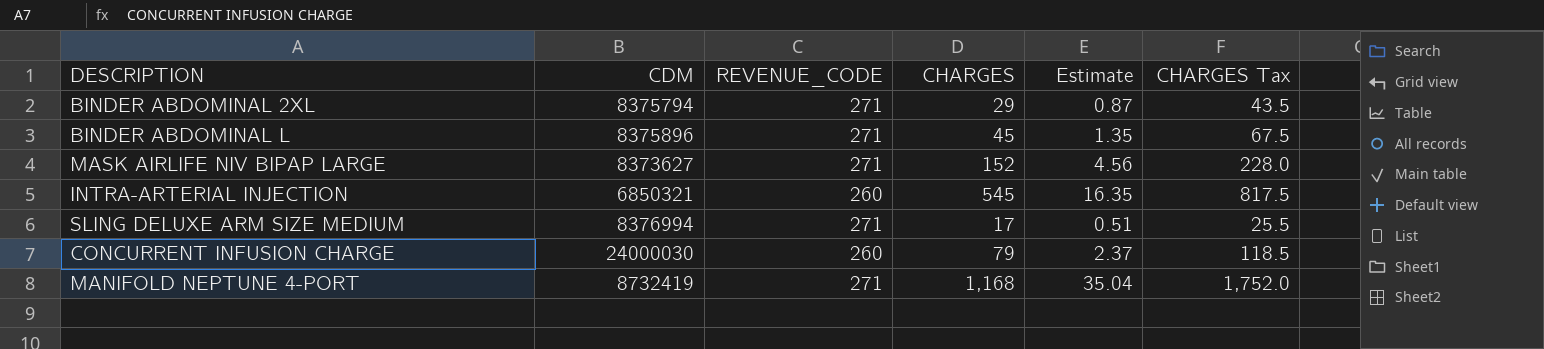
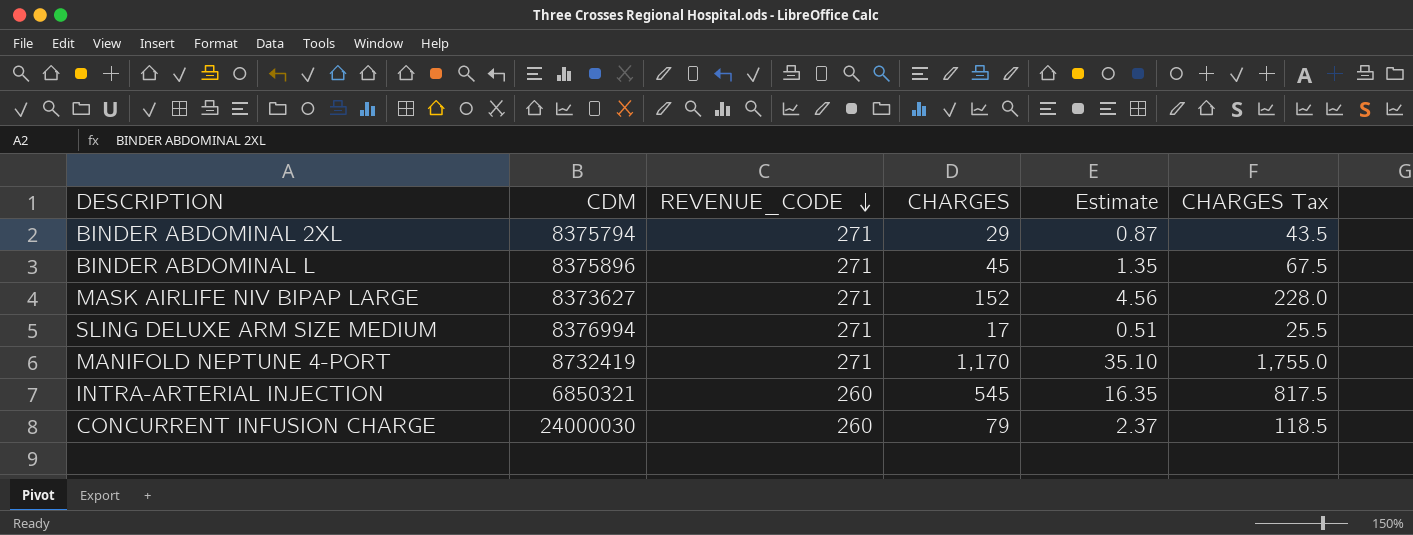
row order: none -> REVENUE_CODE descending
MANIFOLD NEPTUNE 4-PORT | CHARGES: 1,168 -> 1,170
MANIFOLD NEPTUNE 4-PORT | Estimate: 35.04 -> 35.10
MANIFOLD NEPTUNE 4-PORT | CHARGES Tax: 1,752.0 -> 1,755.0

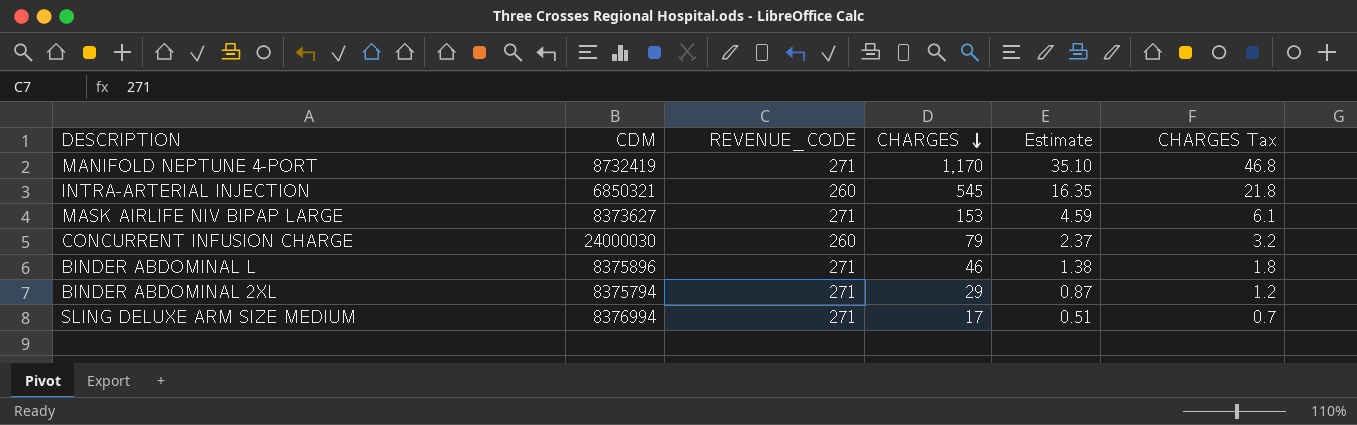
row order: REVENUE_CODE descending -> CHARGES descending
column CHARGES Tax | formula: [CHARGES] * 1.5 -> [CHARGES] * 0.04
MASK AIRLIFE NIV BIPAP LARGE | CHARGES: 152 -> 153
MASK AIRLIFE NIV BIPAP LARGE | Estimate: 4.56 -> 4.59
BINDER ABDOMINAL L | CHARGES: 45 -> 46
BINDER ABDOMINAL L | Estimate: 1.35 -> 1.38

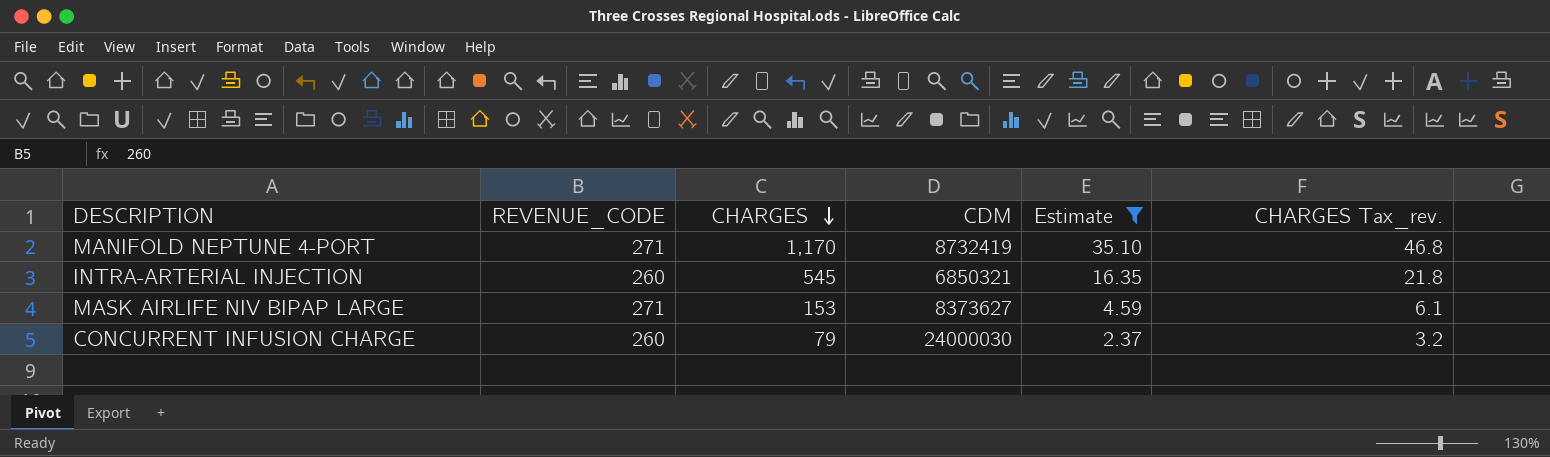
filter: none -> Estimate >= 2.37
column CDM | position: 2 -> 4
column name: CHARGES Tax -> CHARGES Tax_rev.

